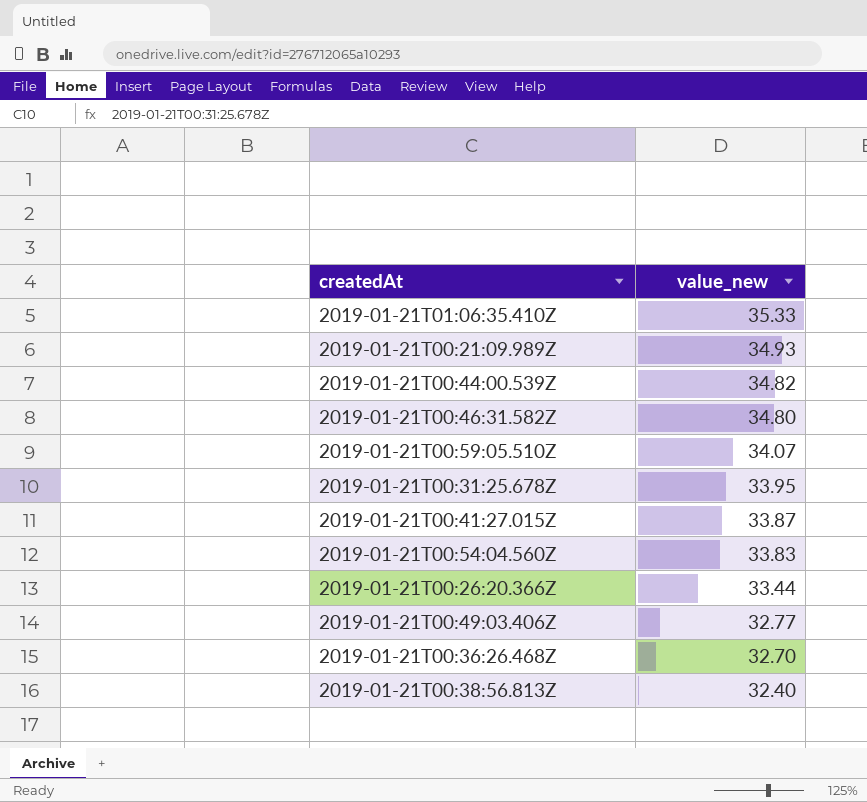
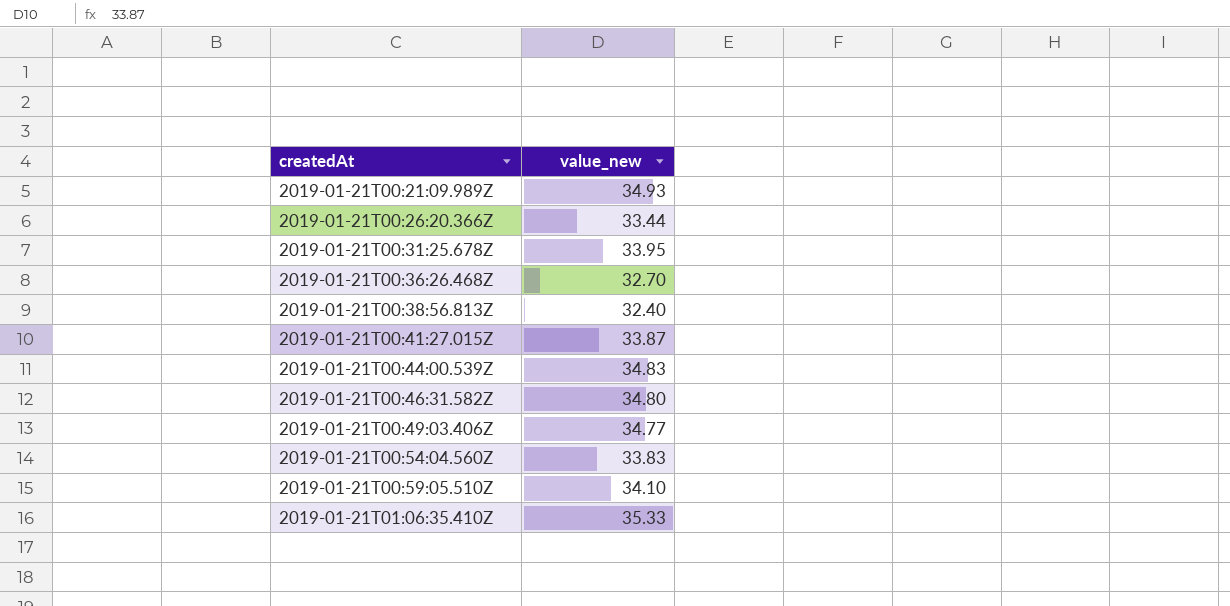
row order: value_new descending -> createdAt ascending
2019-01-21T00:44:00.539Z | value_new: 34.82 -> 34.83
2019-01-21T00:49:03.406Z | value_new: 32.77 -> 34.77
2019-01-21T00:59:05.510Z | value_new: 34.07 -> 34.10

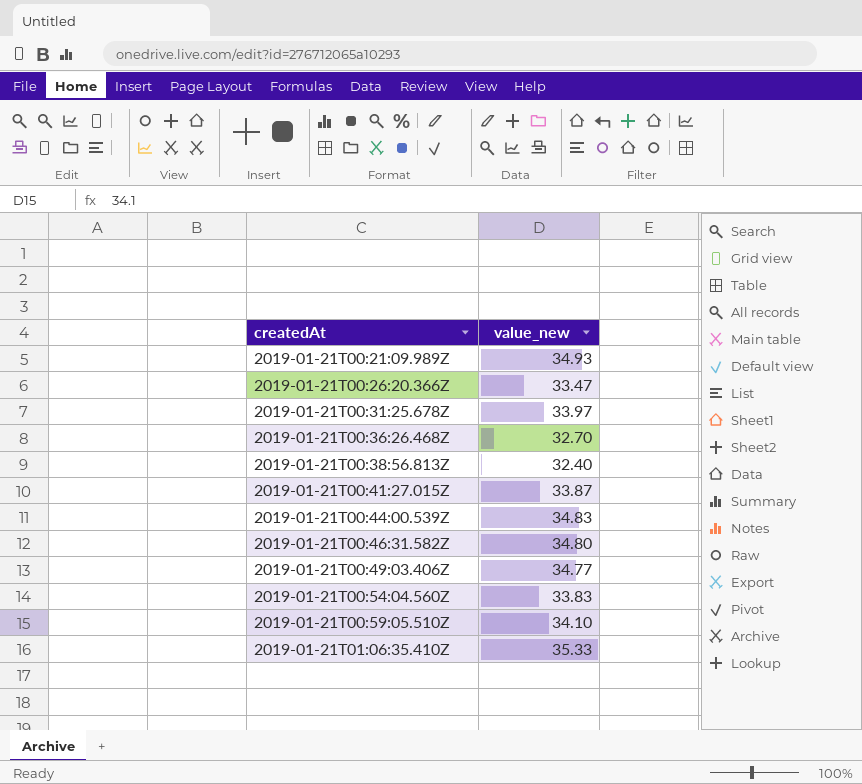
2019-01-21T00:26:20.366Z | value_new: 33.44 -> 33.47
2019-01-21T00:31:25.678Z | value_new: 33.95 -> 33.97

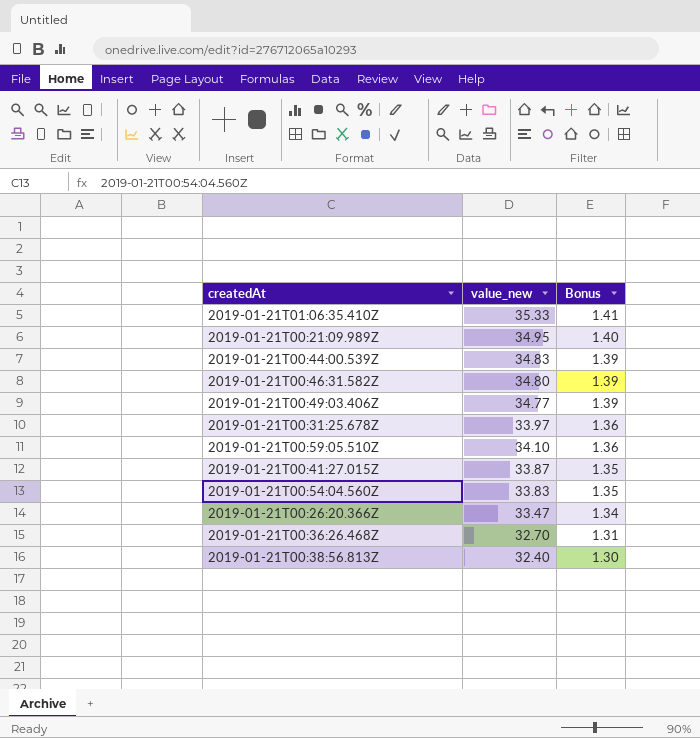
row order: createdAt ascending -> Bonus descending
column Bonus | formula: none -> [value_new] * 0.04
2019-01-21T00:21:09.989Z | value_new: 34.93 -> 34.95

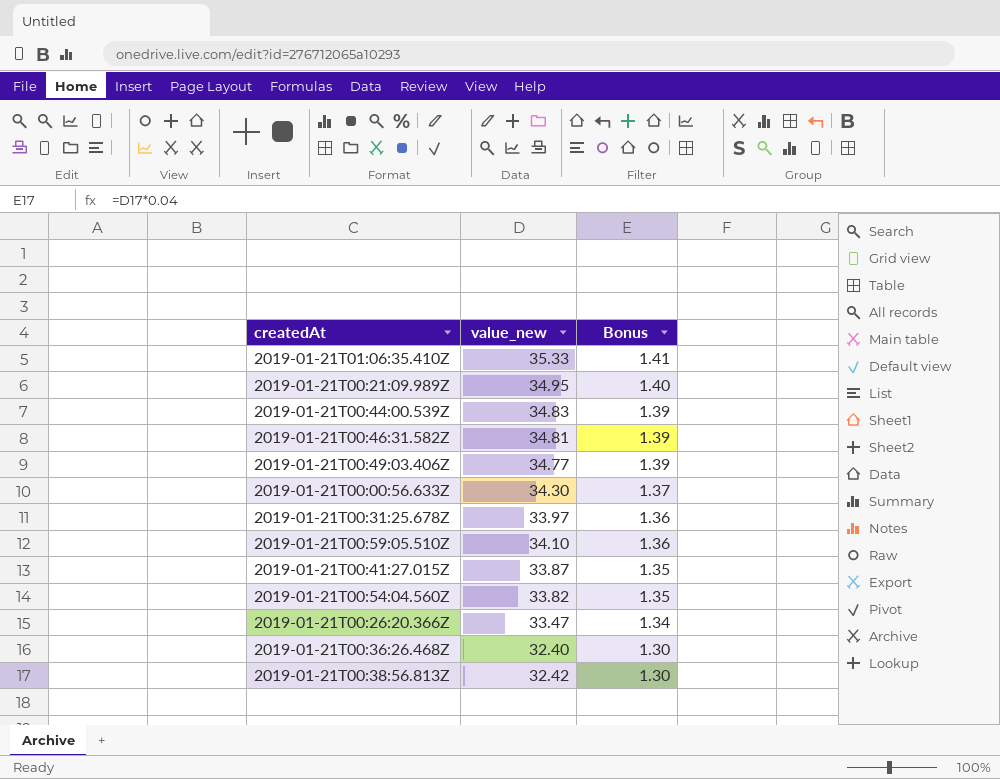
2019-01-21T00:46:31.582Z | value_new: 34.80 -> 34.81
row 2019-01-21T00:00:56.633Z: none -> 34.30 | 1.37
2019-01-21T00:54:04.560Z | value_new: 33.83 -> 33.82
2019-01-21T00:36:26.468Z | value_new: 32.70 -> 32.40
2019-01-21T00:36:26.468Z | Bonus: 1.31 -> 1.30
2019-01-21T00:38:56.813Z | value_new: 32.40 -> 32.42

